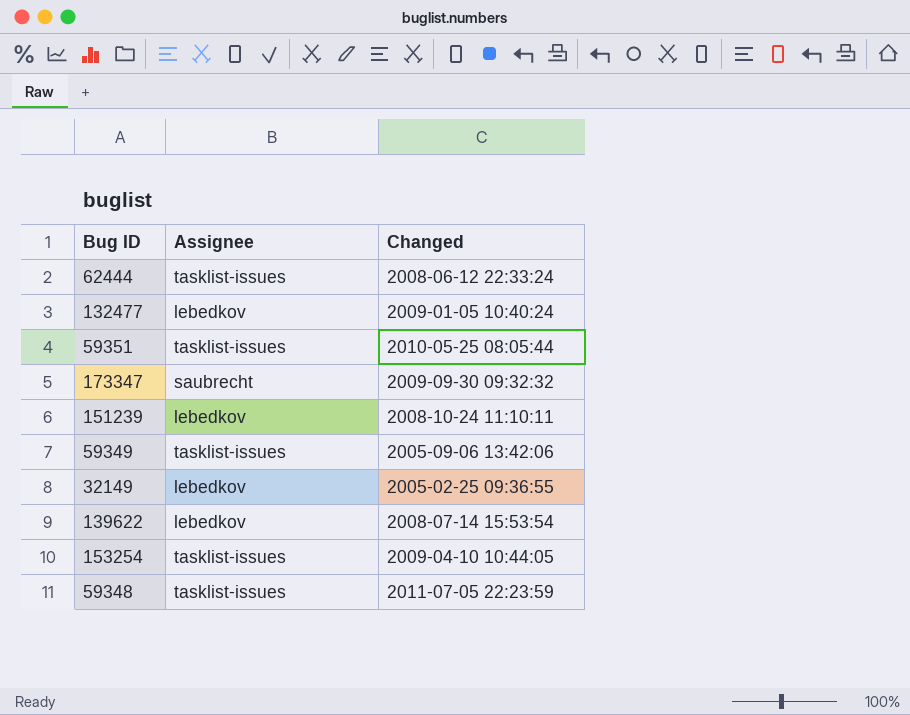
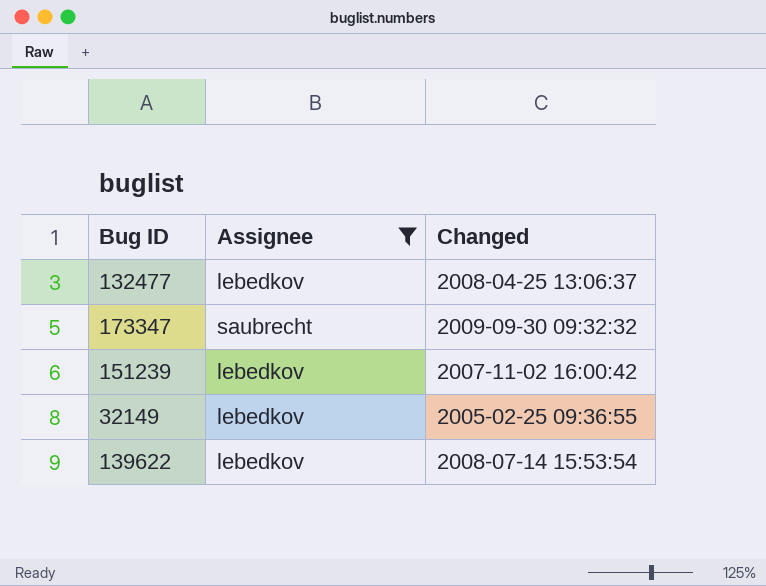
filter: none -> Assignee != tasklist-issues
132477 | Changed: 2009-01-05 10:40:24 -> 2008-04-25 13:06:37
151239 | Changed: 2008-10-24 11:10:11 -> 2007-11-02 16:00:42

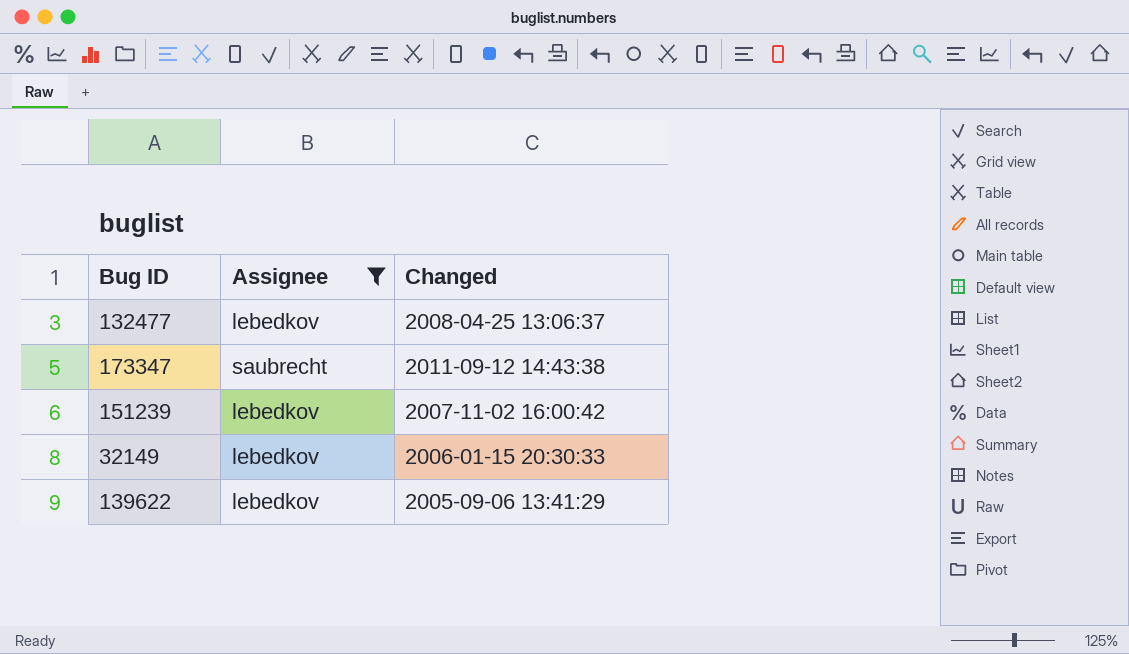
173347 | Changed: 2009-09-30 09:32:32 -> 2011-09-12 14:43:38
32149 | Changed: 2005-02-25 09:36:55 -> 2006-01-15 20:30:33
139622 | Changed: 2008-07-14 15:53:54 -> 2005-09-06 13:41:29

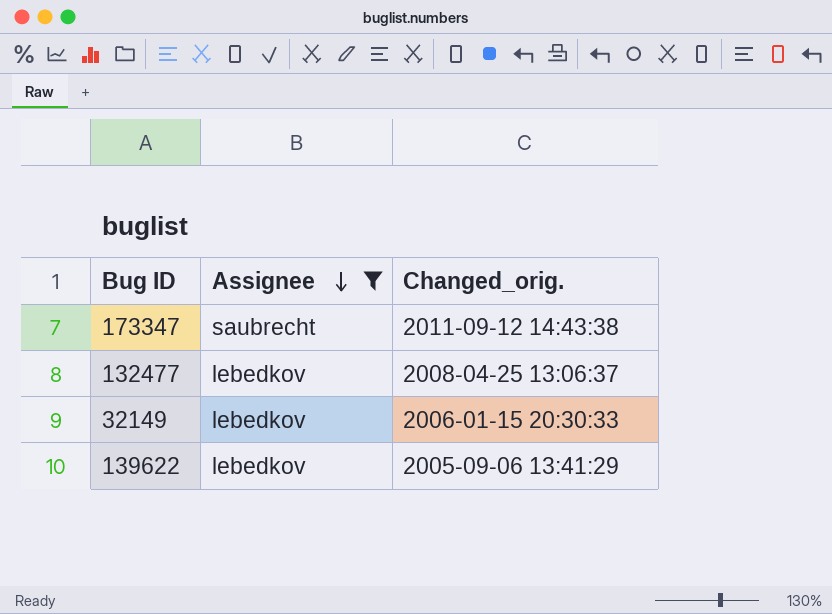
row order: none -> Assignee descending
column name: Changed -> Changed_orig.
row 151239: lebedkov | 2007-11-02 16:00:42 -> none

